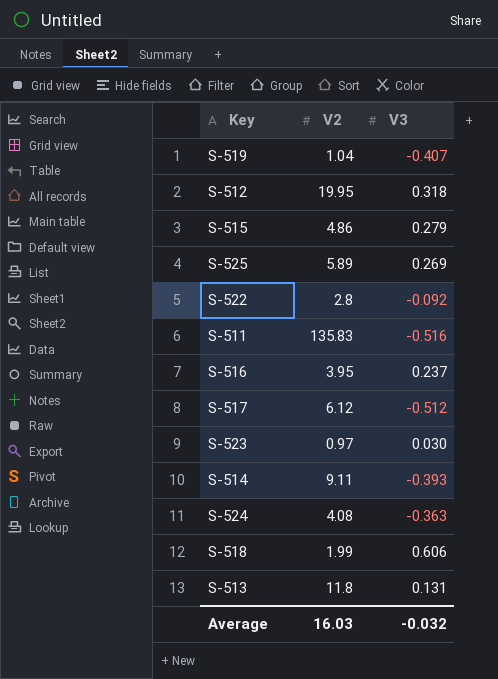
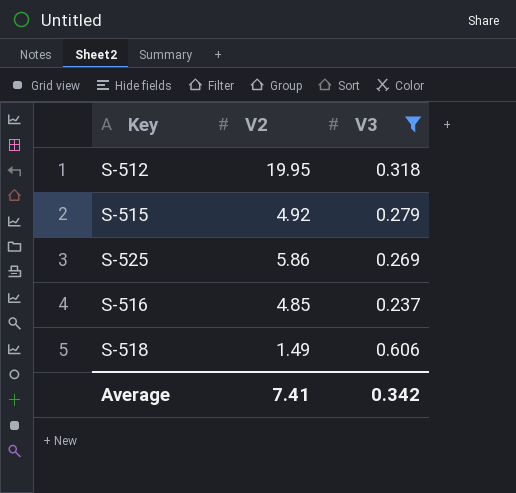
filter: none -> V3 >= 0.237
S-515 | V2: 4.86 -> 4.92
S-525 | V2: 5.89 -> 5.86
S-516 | V2: 3.95 -> 4.85
S-518 | V2: 1.99 -> 1.49
Average | V2: 16.03 -> 7.41
Average | V3: -0.032 -> 0.342

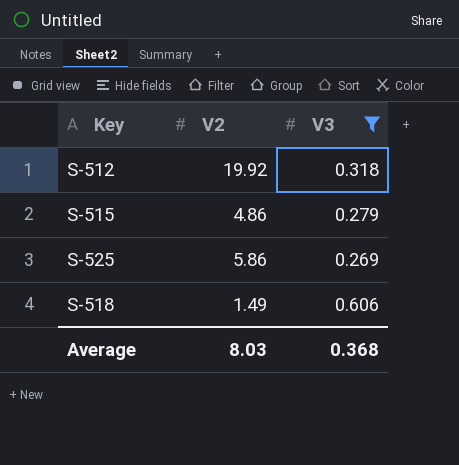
row S-516: 4.85 | 0.237 -> none
S-512 | V2: 19.95 -> 19.92
S-515 | V2: 4.92 -> 4.86
Average | V2: 7.41 -> 8.03
Average | V3: 0.342 -> 0.368

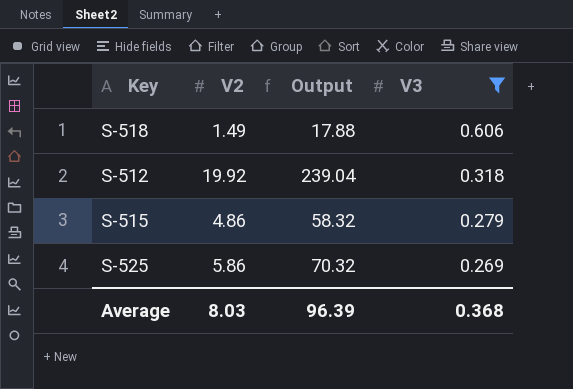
row order: none -> V3 descending
column Output | formula: none -> [V2] * 12

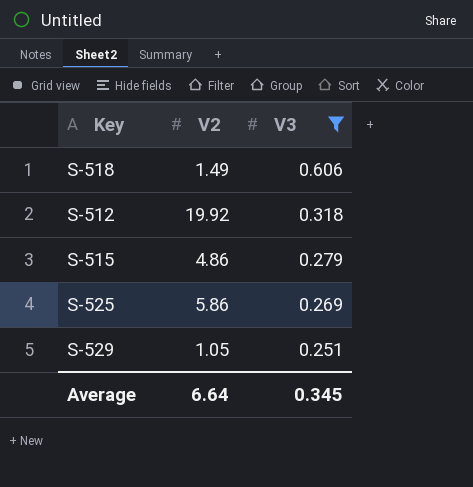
column Output | formula: [V2] * 12 -> none
row S-529: none -> 1.05 | 0.251
Average | V2: 8.03 -> 6.64
Average | V3: 0.368 -> 0.345

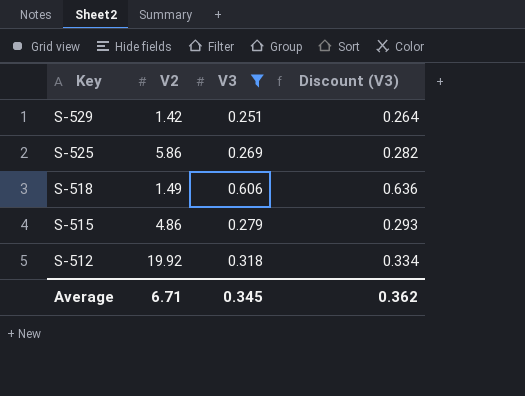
row order: V3 descending -> Key descending
column Discount (V3) | formula: none -> [V3] * 1.05
S-529 | V2: 1.05 -> 1.42
Average | V2: 6.64 -> 6.71

